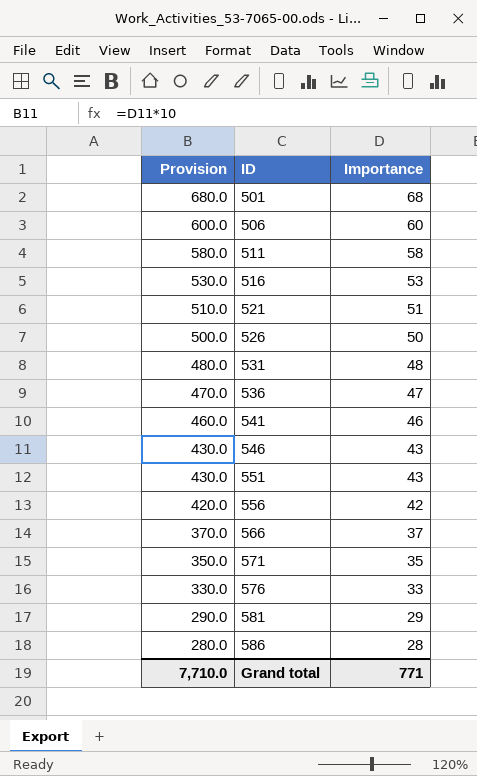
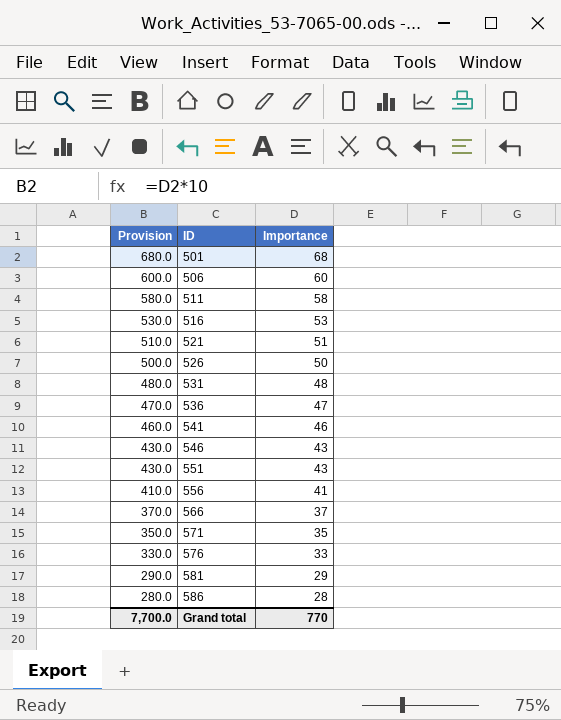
556 | Provision: 420.0 -> 410.0
556 | Importance: 42 -> 41
Grand total | Provision: 7,710.0 -> 7,700.0
Grand total | Importance: 771 -> 770

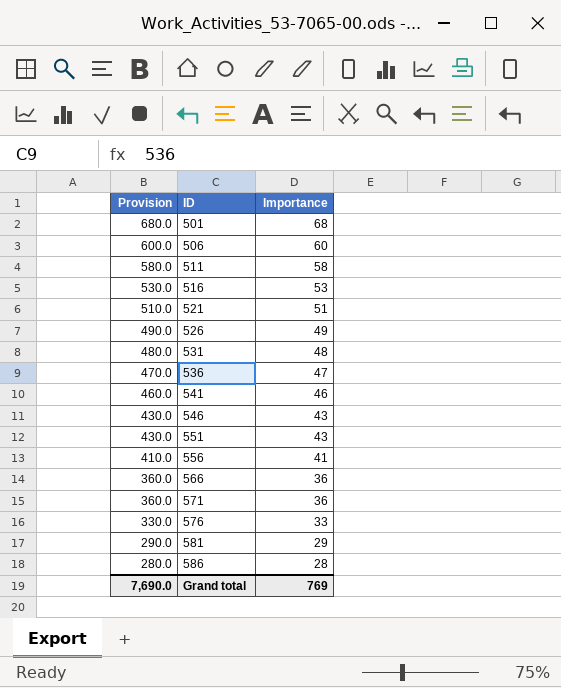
526 | Provision: 500.0 -> 490.0
526 | Importance: 50 -> 49
566 | Provision: 370.0 -> 360.0
566 | Importance: 37 -> 36
571 | Provision: 350.0 -> 360.0
571 | Importance: 35 -> 36
Grand total | Provision: 7,700.0 -> 7,690.0
Grand total | Importance: 770 -> 769

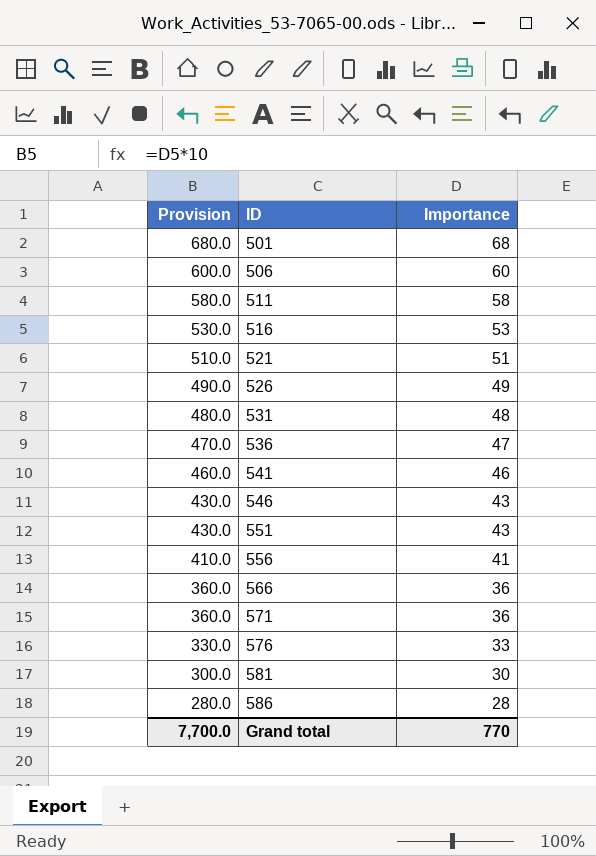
581 | Provision: 290.0 -> 300.0
581 | Importance: 29 -> 30
Grand total | Provision: 7,690.0 -> 7,700.0
Grand total | Importance: 769 -> 770

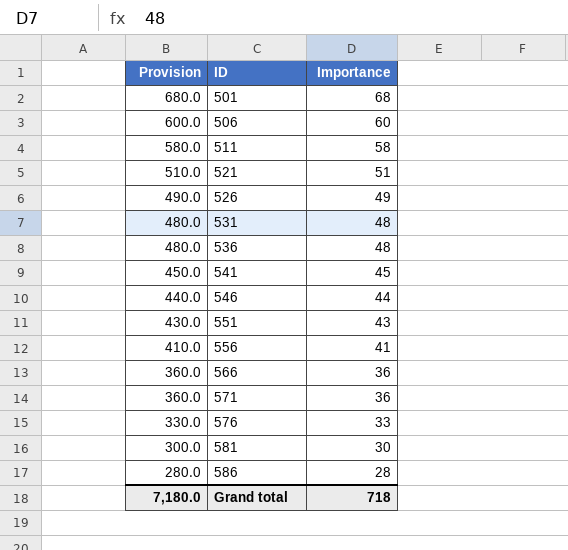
row 516: 530.0 | 53 -> none
536 | Provision: 470.0 -> 480.0
536 | Importance: 47 -> 48
541 | Provision: 460.0 -> 450.0
541 | Importance: 46 -> 45
546 | Provision: 430.0 -> 440.0
546 | Importance: 43 -> 44
Grand total | Provision: 7,700.0 -> 7,180.0
Grand total | Importance: 770 -> 718

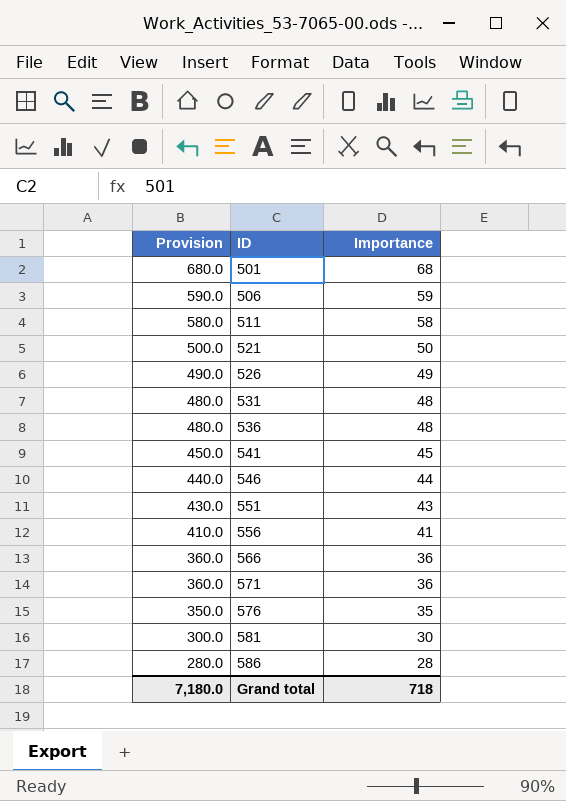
506 | Provision: 600.0 -> 590.0
506 | Importance: 60 -> 59
521 | Provision: 510.0 -> 500.0
521 | Importance: 51 -> 50
576 | Provision: 330.0 -> 350.0
576 | Importance: 33 -> 35

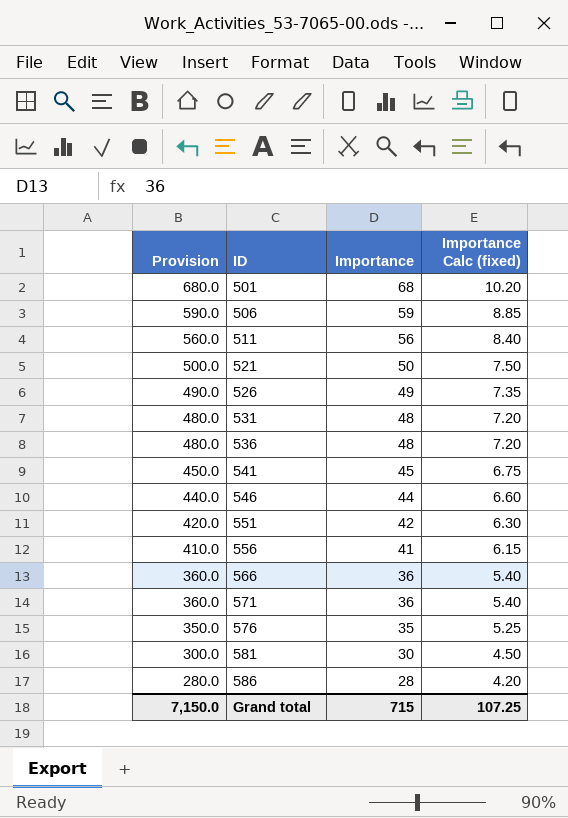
column Importance Calc (fixed) | formula: none -> [Importance] * 0.15
511 | Provision: 580.0 -> 560.0
511 | Importance: 58 -> 56
551 | Provision: 430.0 -> 420.0
551 | Importance: 43 -> 42
Grand total | Provision: 7,180.0 -> 7,150.0
Grand total | Importance: 718 -> 715

